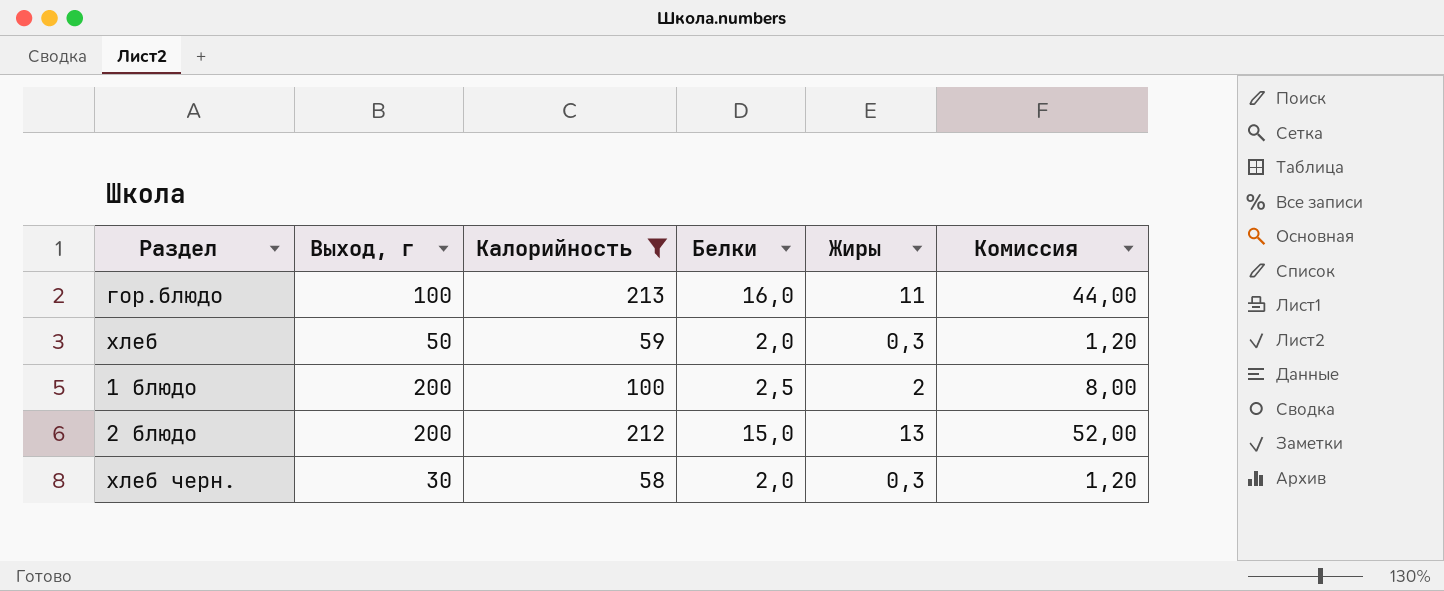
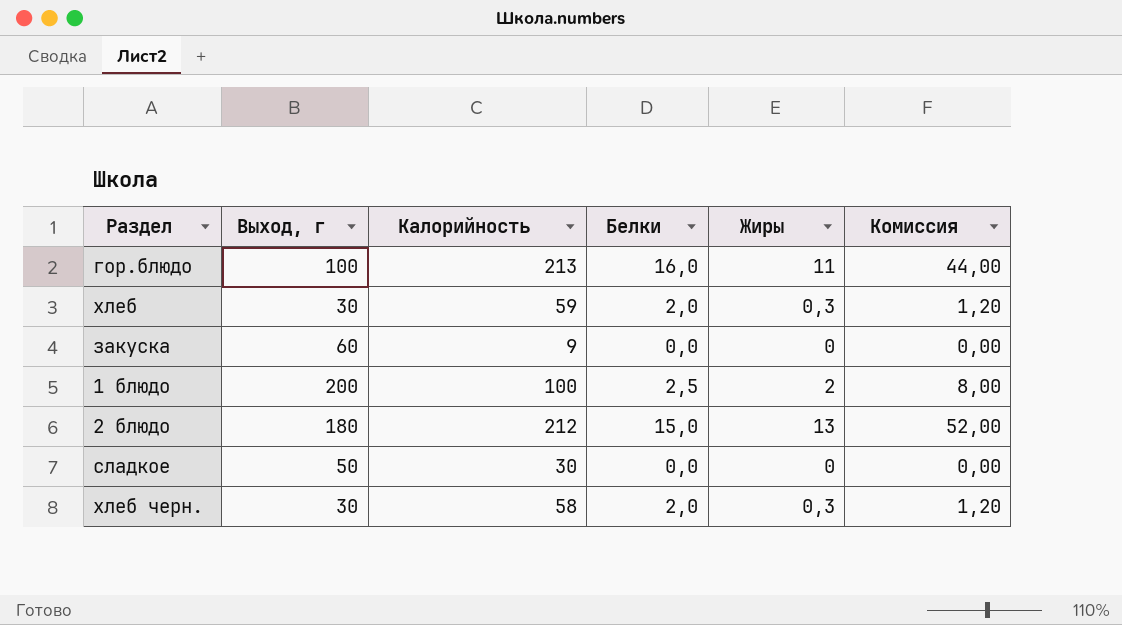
filter: Калорийность >= 58 -> none
хлеб | Выход, г: 50 -> 30
2 блюдо | Выход, г: 200 -> 180

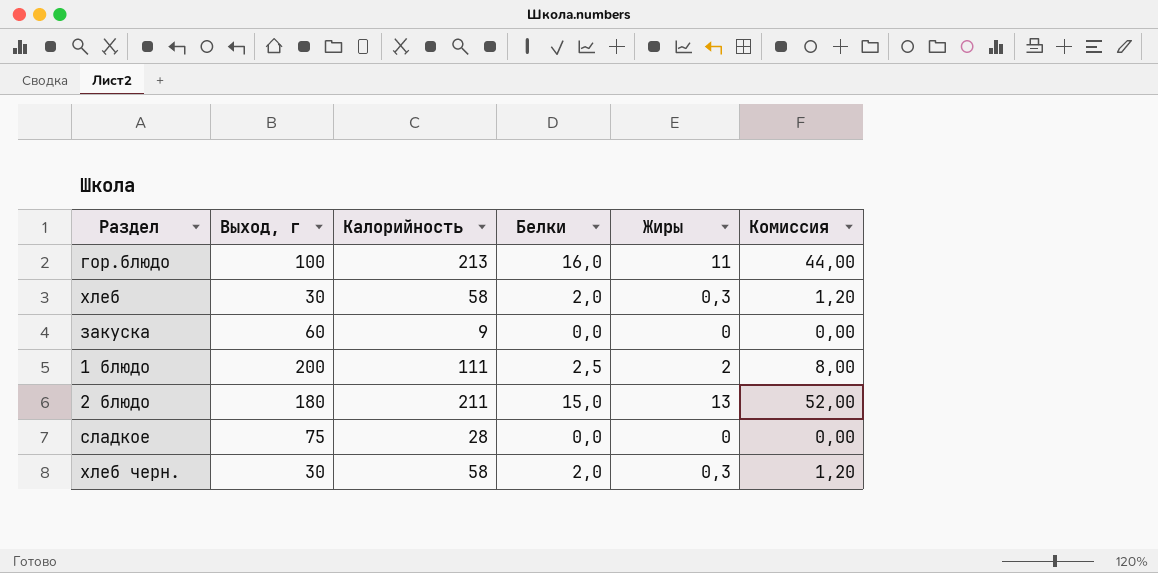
хлеб | Калорийность: 59 -> 58
1 блюдо | Калорийность: 100 -> 111
2 блюдо | Калорийность: 212 -> 211
сладкое | Выход, г: 50 -> 75
сладкое | Калорийность: 30 -> 28

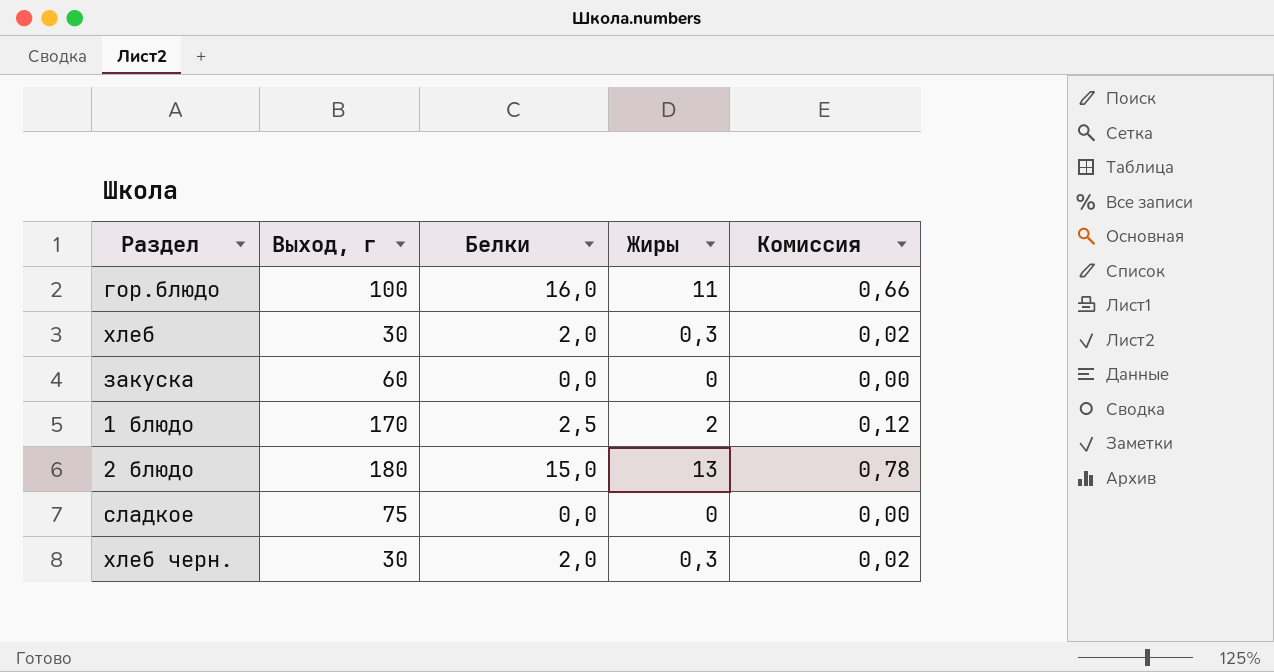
column Калорийность | position: 3 -> none
column Комиссия | formula: [Жиры] * 4 -> [Жиры] * 0,06
1 блюдо | Выход, г: 200 -> 170

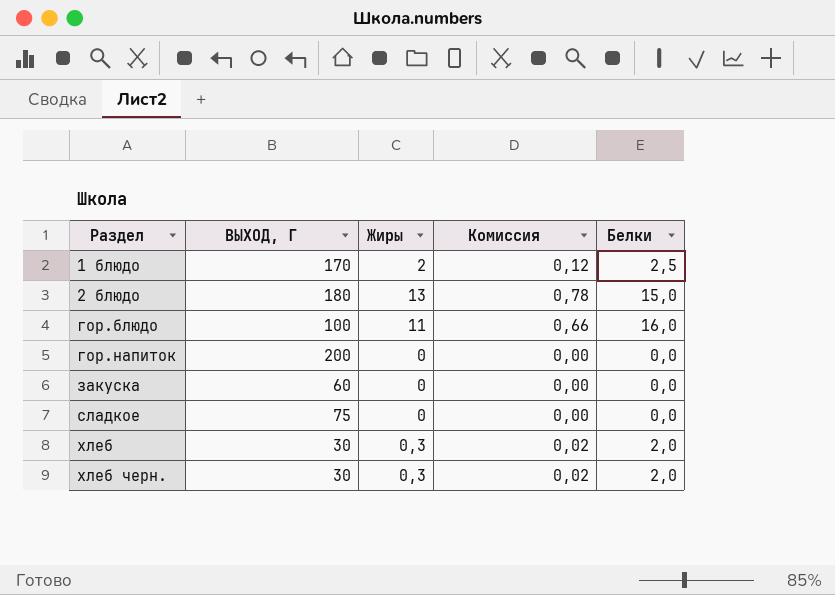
row order: none -> Раздел ascending
column name: Выход, г -> ВЫХОД, Г
column Белки | position: 3 -> 5
row гор.напиток: none -> 200 | 0 | 0,00 | 0,0

